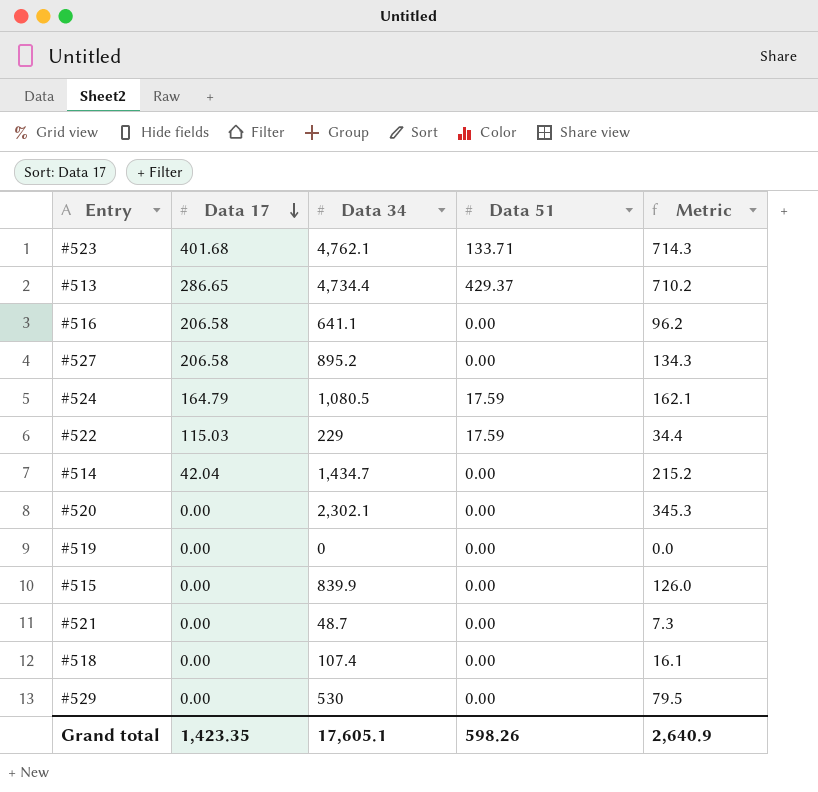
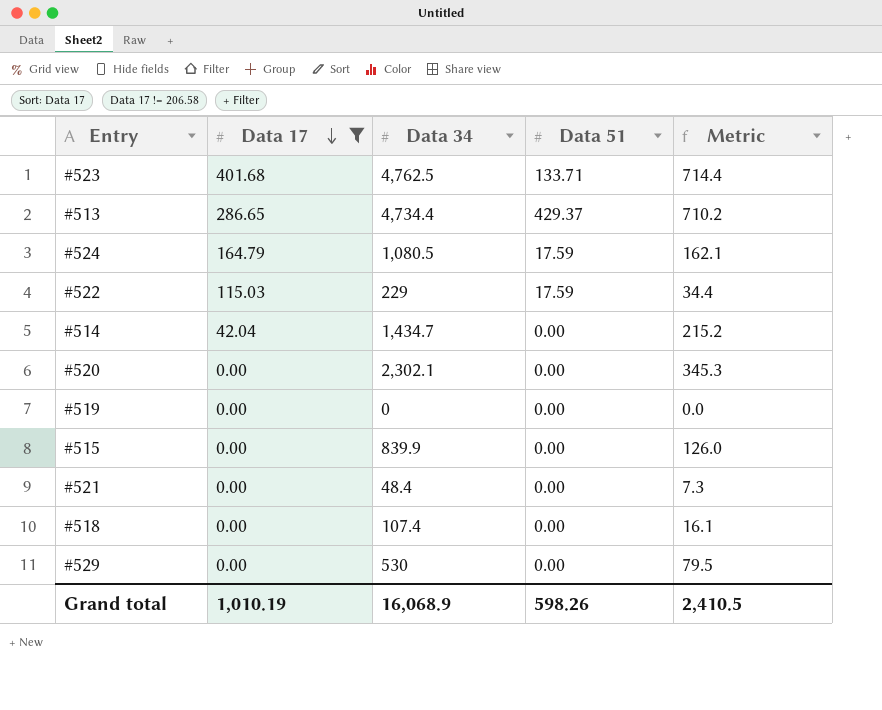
filter: none -> Data 17 != 206.58
#523 | Data 34: 4,762.1 -> 4,762.5
#523 | Metric: 714.3 -> 714.4
#521 | Data 34: 48.7 -> 48.4
Grand total | Data 17: 1,423.35 -> 1,010.19
Grand total | Data 34: 17,605.1 -> 16,068.9
Grand total | Metric: 2,640.9 -> 2,410.5

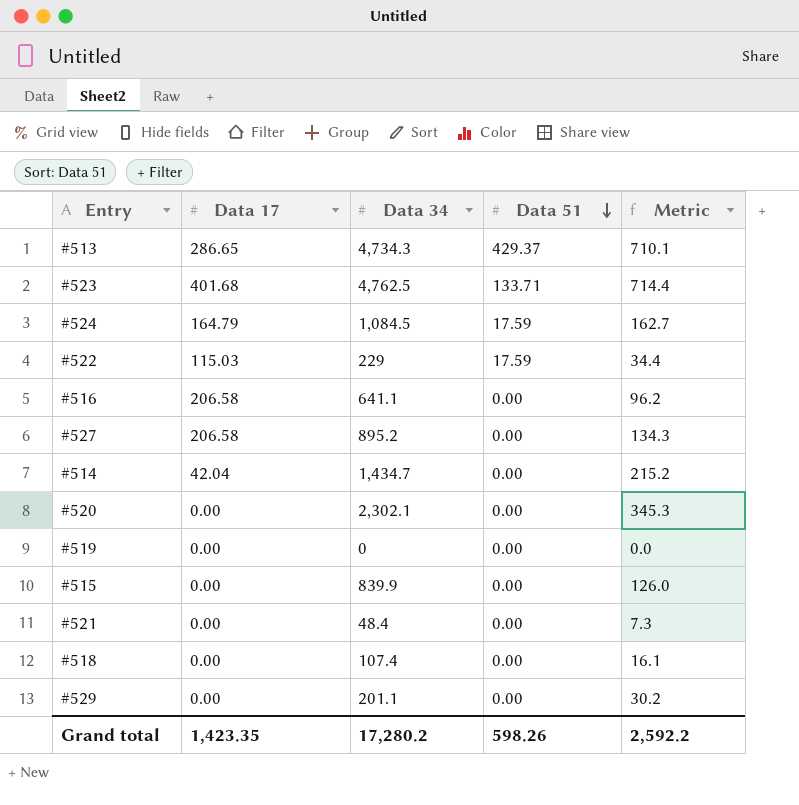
filter: Data 17 != 206.58 -> none
row order: Data 17 descending -> Data 51 descending
#513 | Data 34: 4,734.4 -> 4,734.3
#513 | Metric: 710.2 -> 710.1
#524 | Data 34: 1,080.5 -> 1,084.5
#524 | Metric: 162.1 -> 162.7
#529 | Data 34: 530 -> 201.1
#529 | Metric: 79.5 -> 30.2
Grand total | Data 17: 1,010.19 -> 1,423.35
Grand total | Data 34: 16,068.9 -> 17,280.2
Grand total | Metric: 2,410.5 -> 2,592.2

